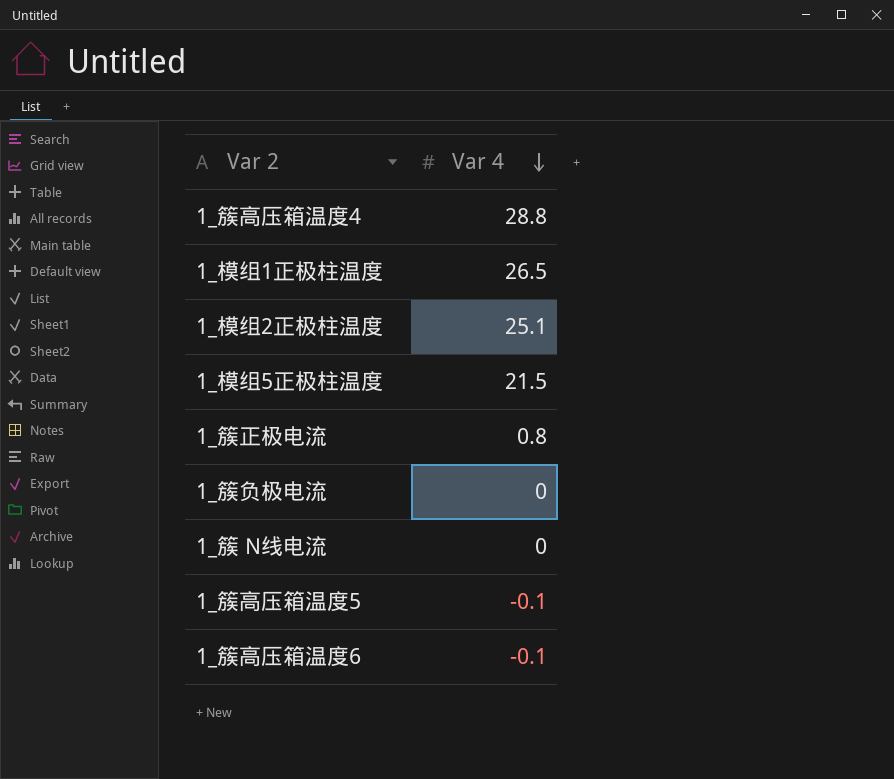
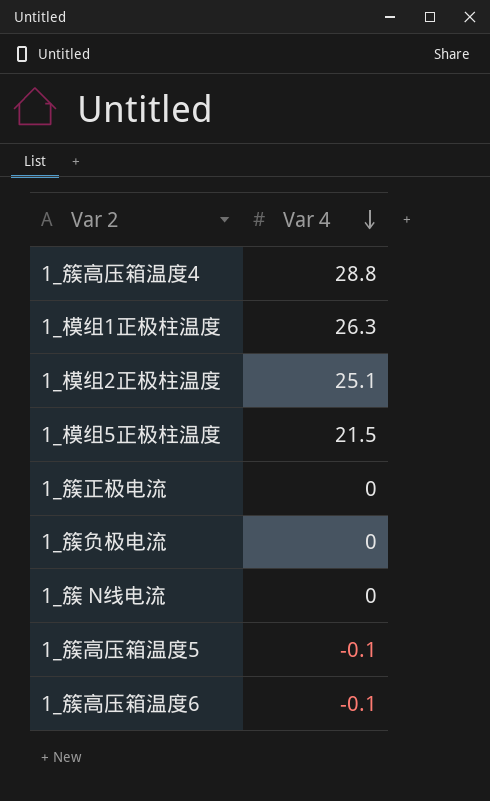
1_模组1正极柱温度 | Var 4: 26.5 -> 26.3
1_簇正极电流 | Var 4: 0.8 -> 0

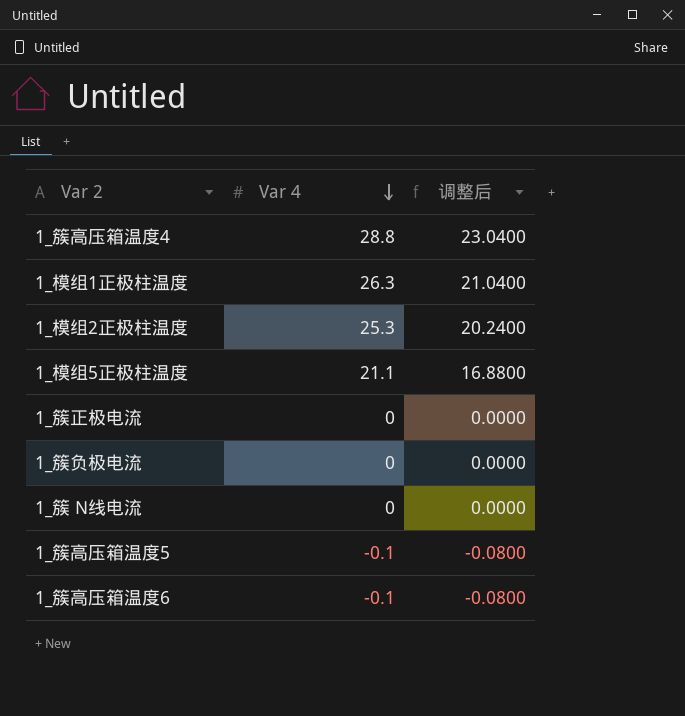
column 调整后 | formula: none -> [Var 4] * 0.8
1_模组2正极柱温度 | Var 4: 25.1 -> 25.3
1_模组5正极柱温度 | Var 4: 21.5 -> 21.1

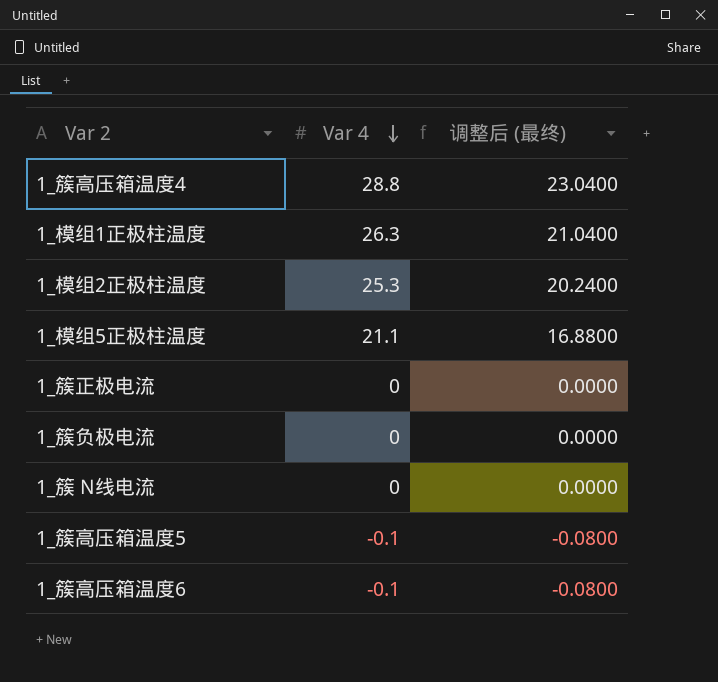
column name: 调整后 -> 调整后 (最终)

